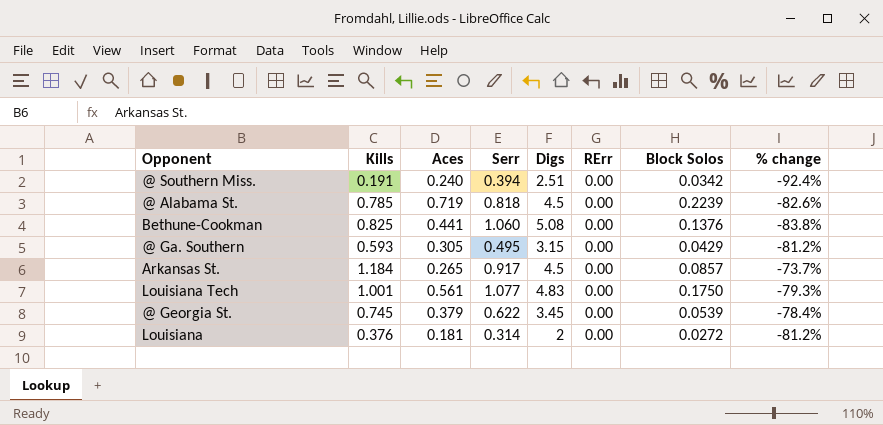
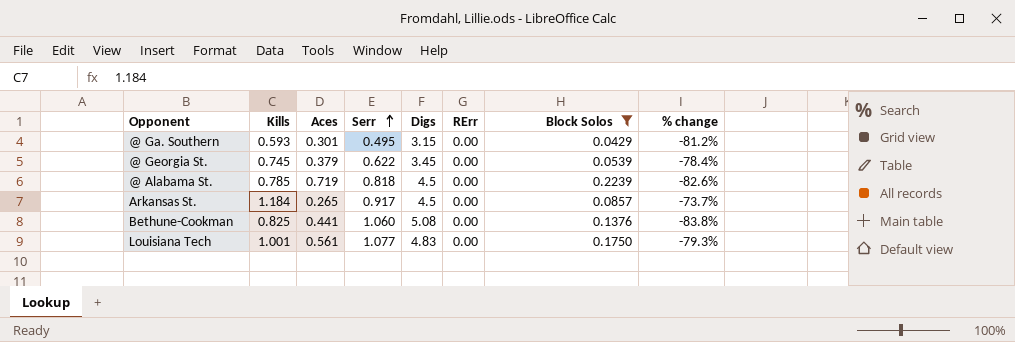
filter: none -> Block Solos >= 0.0429
row order: none -> Serr ascending
@ Ga. Southern | Aces: 0.305 -> 0.301

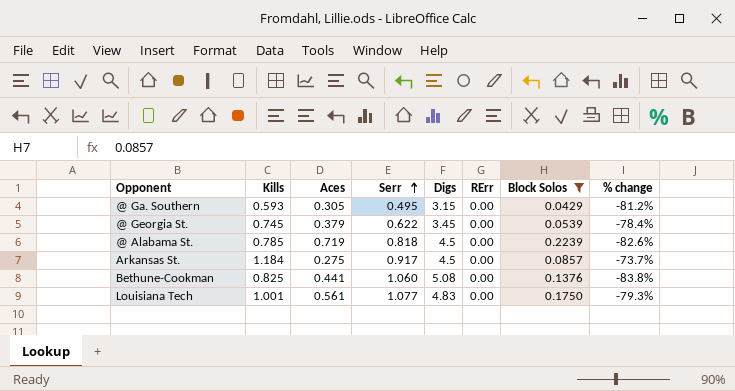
@ Ga. Southern | Aces: 0.301 -> 0.305
Arkansas St. | Aces: 0.265 -> 0.275

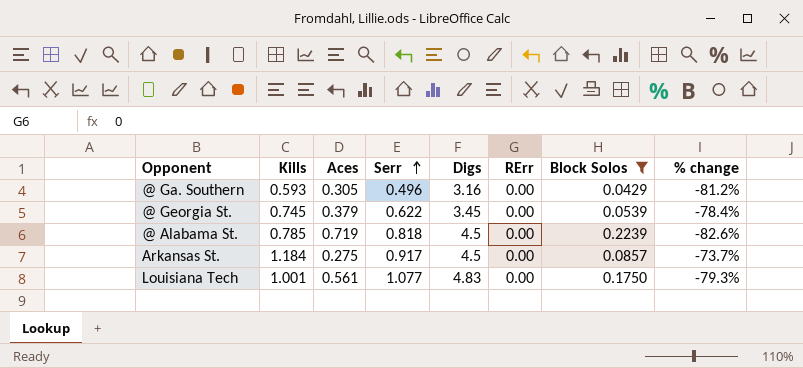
row Bethune-Cookman: 0.825 | 0.441 | 1.060 | 5.08 | 0.00 | 0.1376 | -83.8% -> none
@ Ga. Southern | Serr: 0.495 -> 0.496
@ Ga. Southern | Digs: 3.15 -> 3.16

